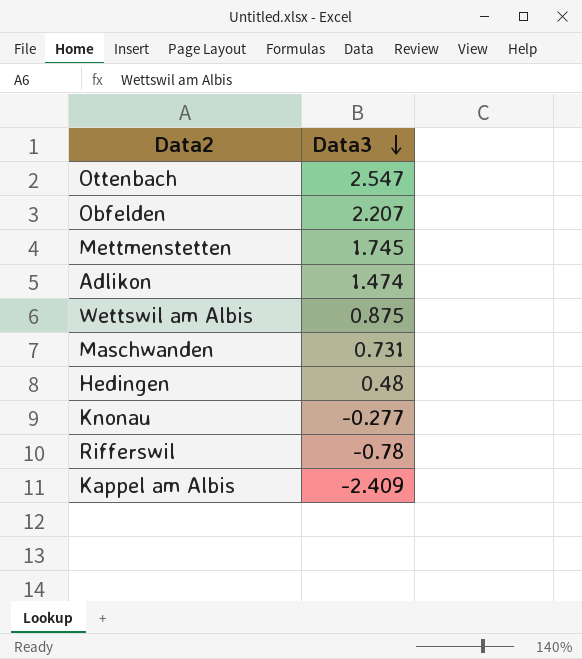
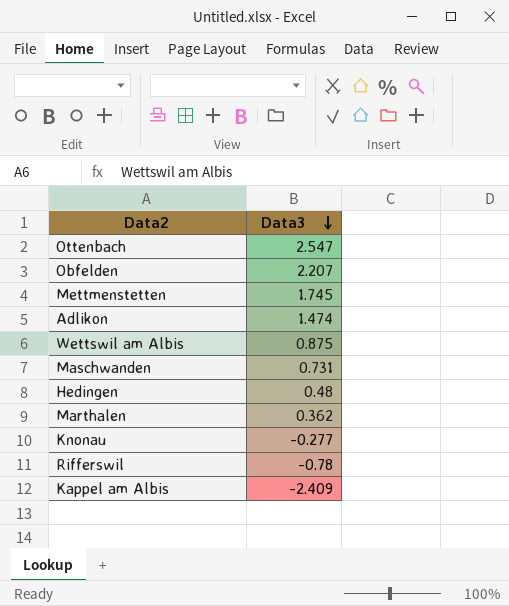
row Marthalen: none -> 0.362

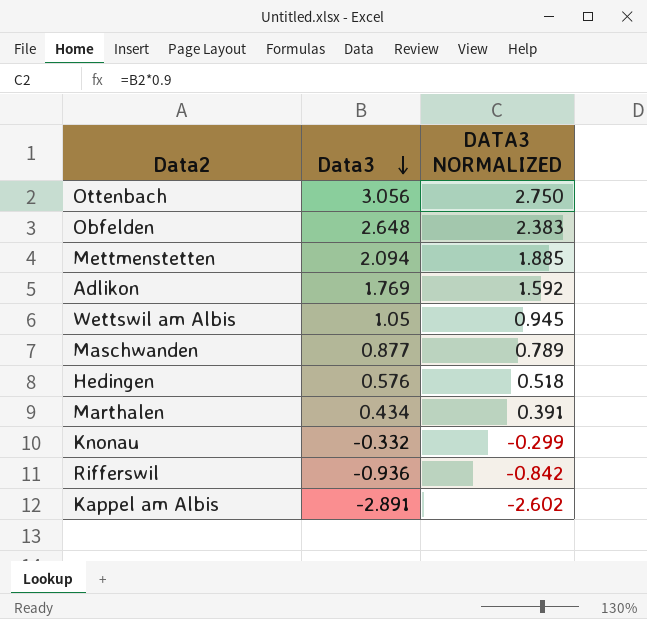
column DATA3 NORMALIZED | formula: none -> [Data3] * 0.9
Ottenbach | Data3: 2.547 -> 3.056
Obfelden | Data3: 2.207 -> 2.648
Mettmenstetten | Data3: 1.745 -> 2.094
Adlikon | Data3: 1.474 -> 1.769
Wettswil am Albis | Data3: 0.875 -> 1.05
Maschwanden | Data3: 0.731 -> 0.877
Hedingen | Data3: 0.48 -> 0.576
Marthalen | Data3: 0.362 -> 0.434
Knonau | Data3: -0.277 -> -0.332
Rifferswil | Data3: -0.78 -> -0.936
Kappel am Albis | Data3: -2.409 -> -2.891

